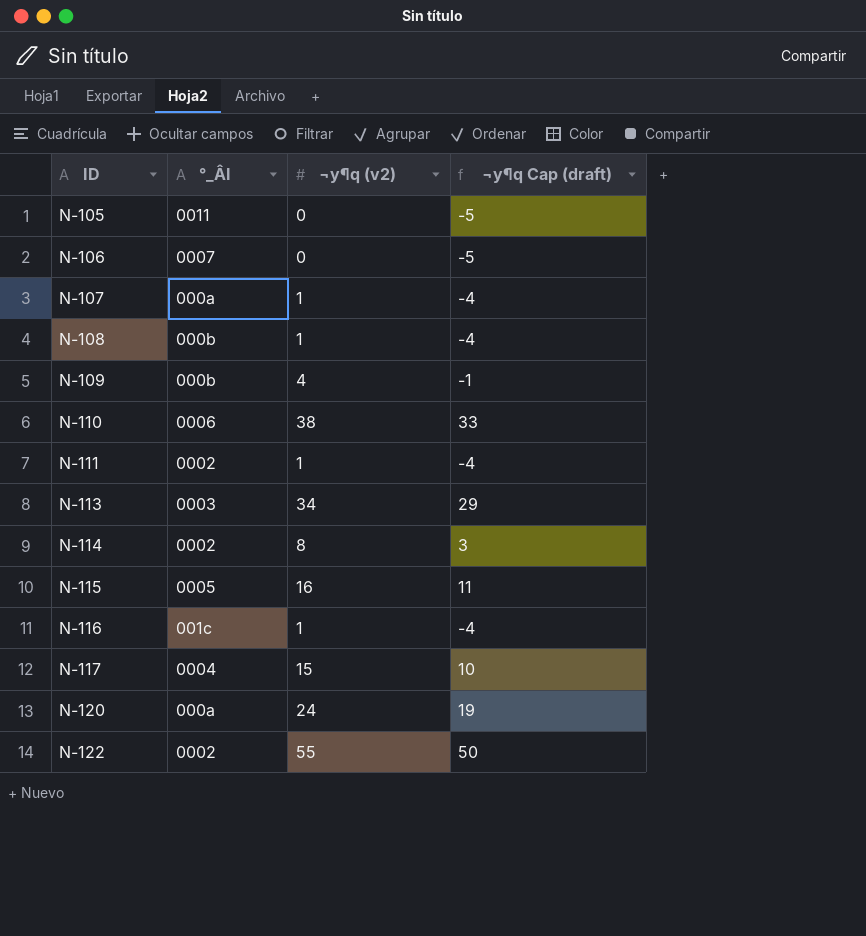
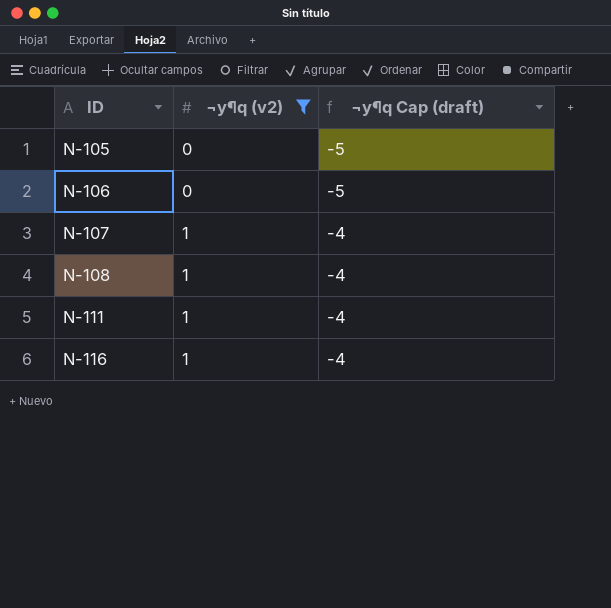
filter: none -> ¬y¶q (v2) <= 1
column °_ÂI | position: 2 -> none

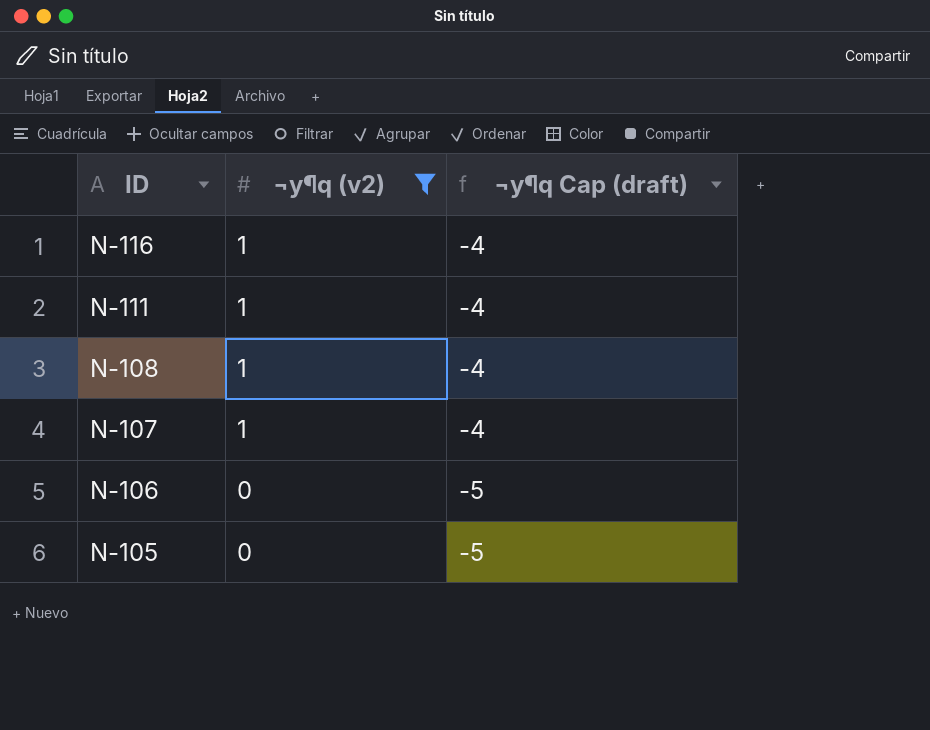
row order: ID ascending -> ID descending

